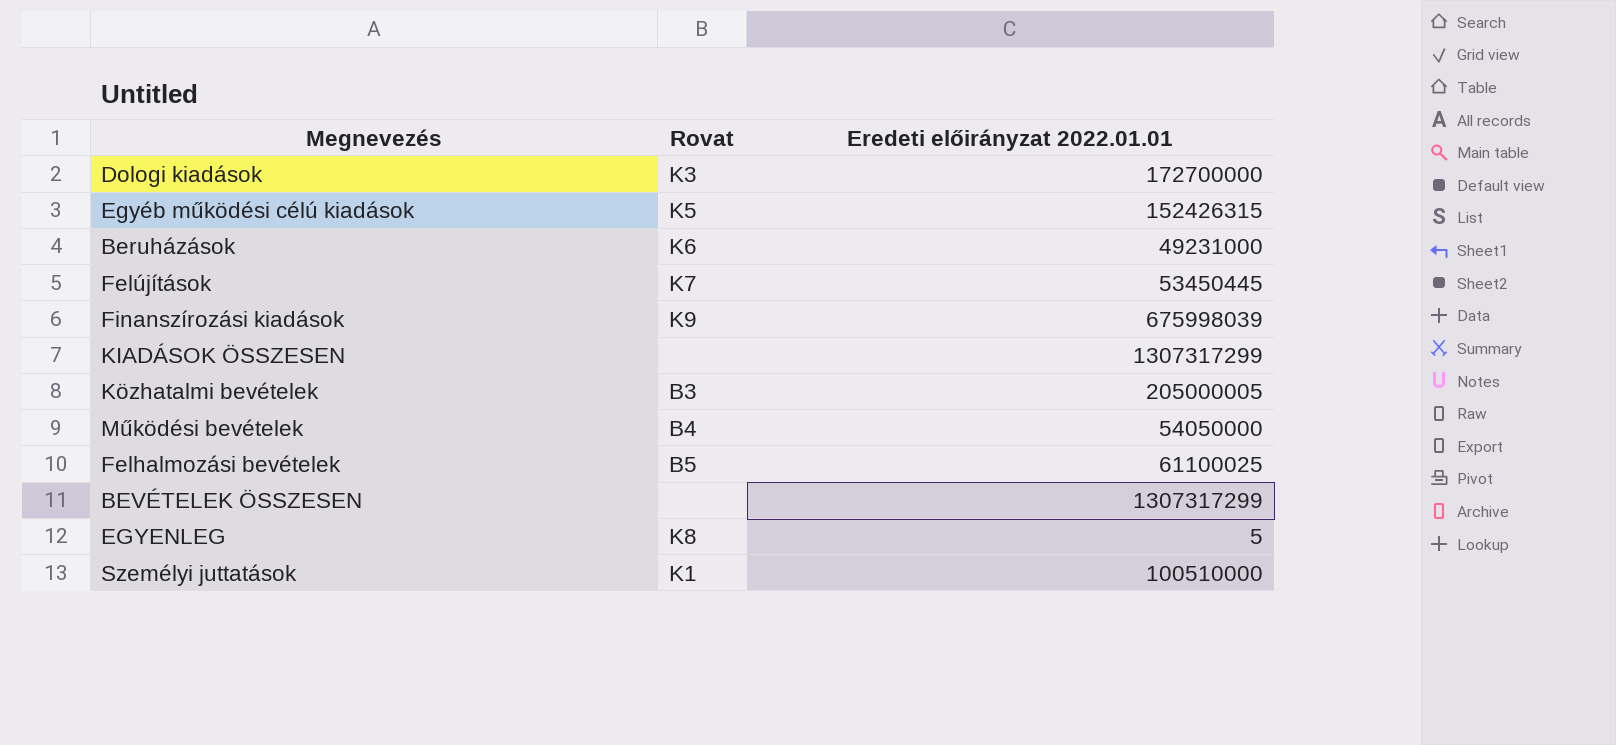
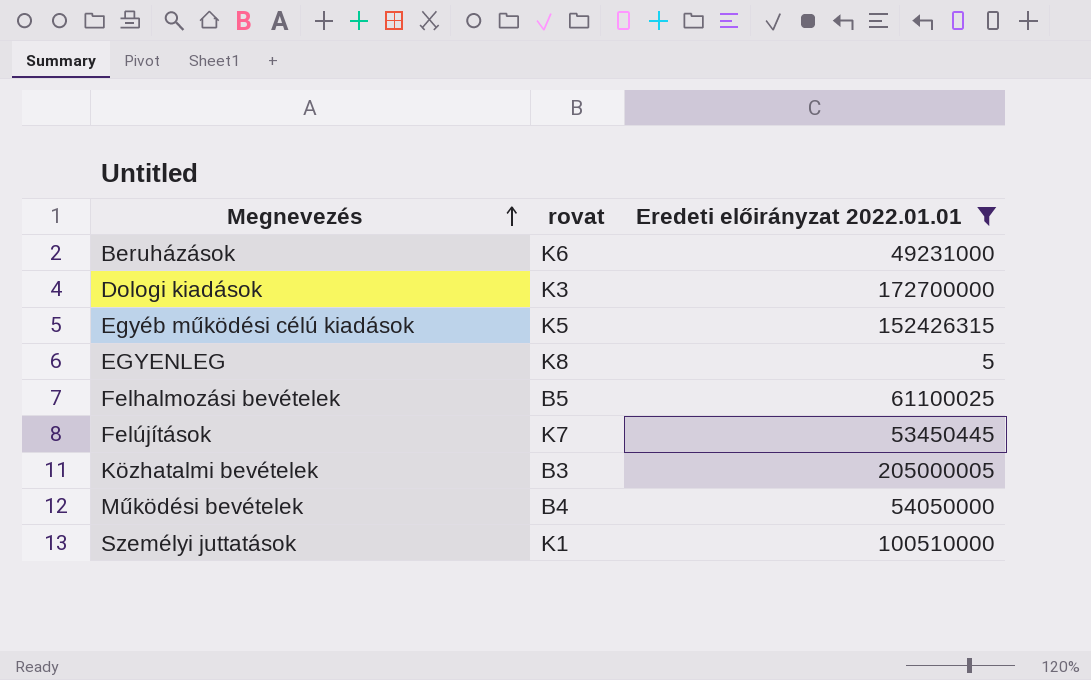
filter: none -> Eredeti előirányzat 2022.01.01 <= 205000005
row order: none -> Megnevezés ascending
column name: Rovat -> rovat

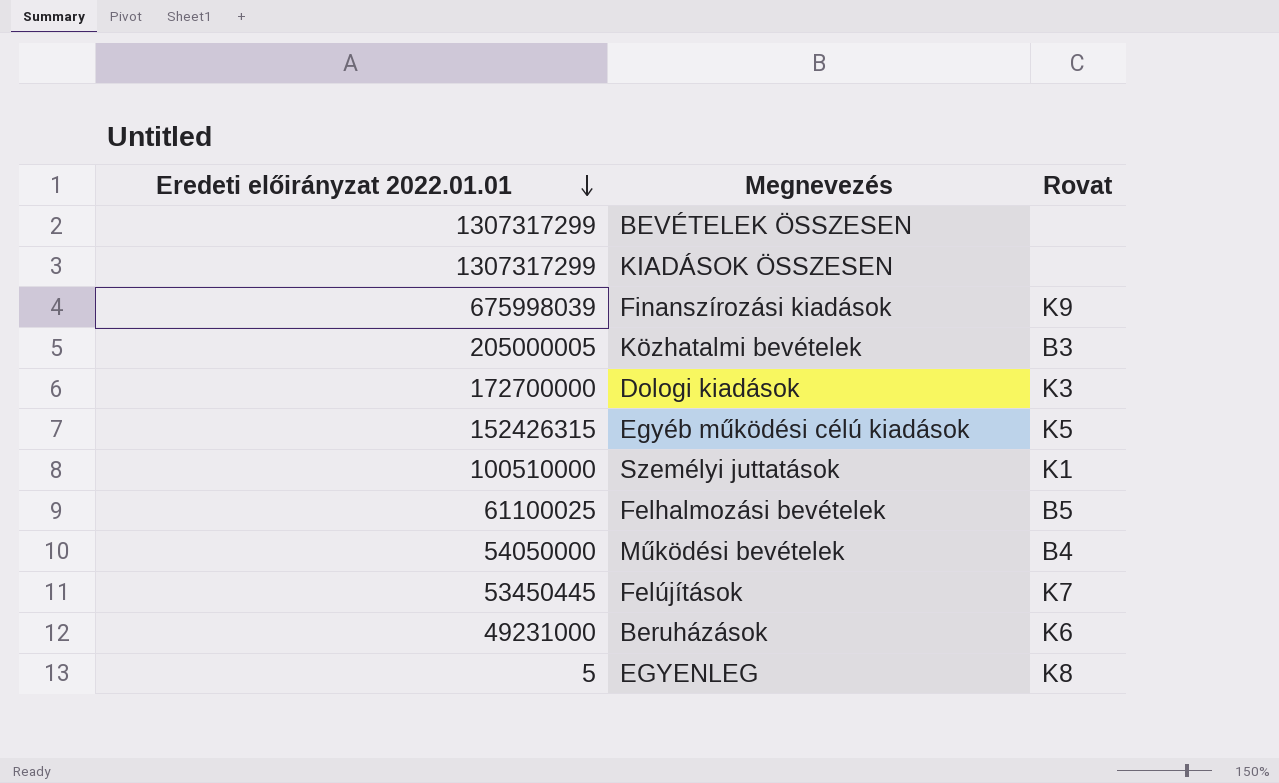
filter: Eredeti előirányzat 2022.01.01 <= 205000005 -> none
row order: Megnevezés ascending -> Eredeti előirányzat 2022.01.01 descending
column Eredeti előirányzat 2022.01.01 | position: 3 -> 1
column name: rovat -> Rovat

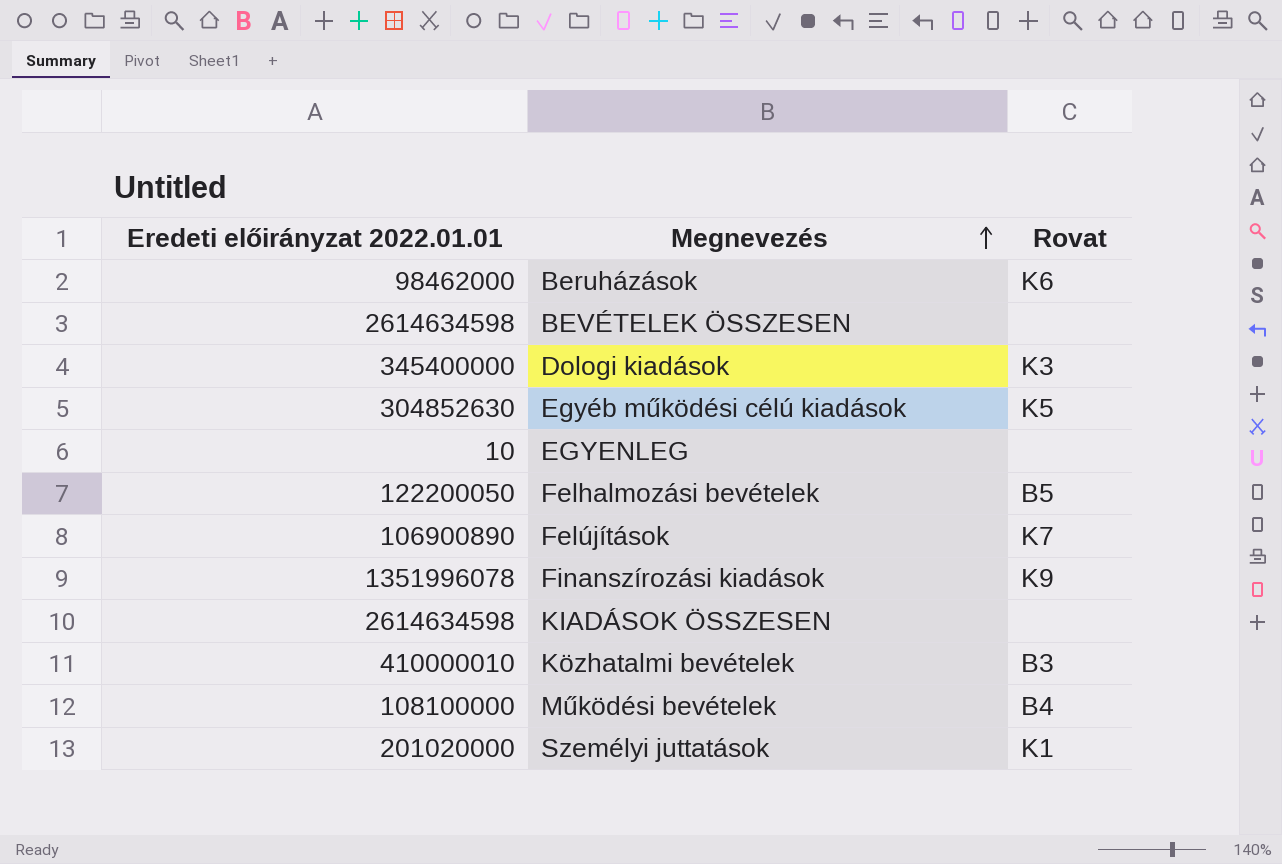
row order: Eredeti előirányzat 2022.01.01 descending -> Megnevezés ascending
Beruházások | Eredeti előirányzat 2022.01.01: 49231000 -> 98462000
BEVÉTELEK ÖSSZESEN | Eredeti előirányzat 2022.01.01: 1307317299 -> 2614634598
Dologi kiadások | Eredeti előirányzat 2022.01.01: 172700000 -> 345400000
Egyéb működési célú kiadások | Eredeti előirányzat 2022.01.01: 152426315 -> 304852630
EGYENLEG | Eredeti előirányzat 2022.01.01: 5 -> 10
EGYENLEG | Rovat: K8 -> none
Felhalmozási bevételek | Eredeti előirányzat 2022.01.01: 61100025 -> 122200050
Felújítások | Eredeti előirányzat 2022.01.01: 53450445 -> 106900890
Finanszírozási kiadások | Eredeti előirányzat 2022.01.01: 675998039 -> 1351996078
KIADÁSOK ÖSSZESEN | Eredeti előirányzat 2022.01.01: 1307317299 -> 2614634598
Közhatalmi bevételek | Eredeti előirányzat 2022.01.01: 205000005 -> 410000010
Működési bevételek | Eredeti előirányzat 2022.01.01: 54050000 -> 108100000
Személyi juttatások | Eredeti előirányzat 2022.01.01: 100510000 -> 201020000

